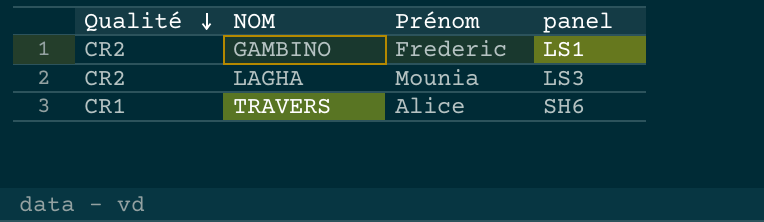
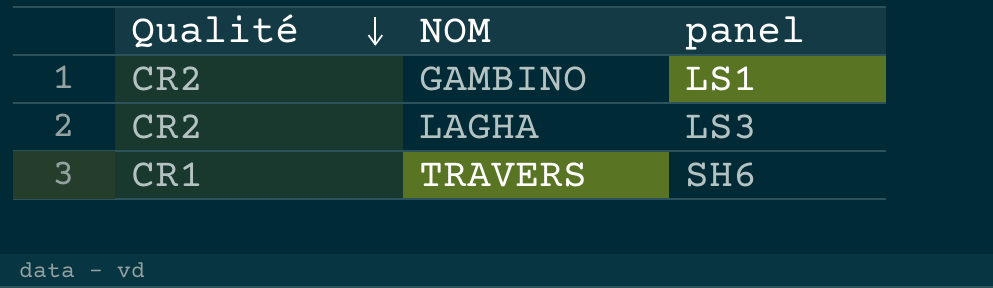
column Prénom | position: 3 -> none

